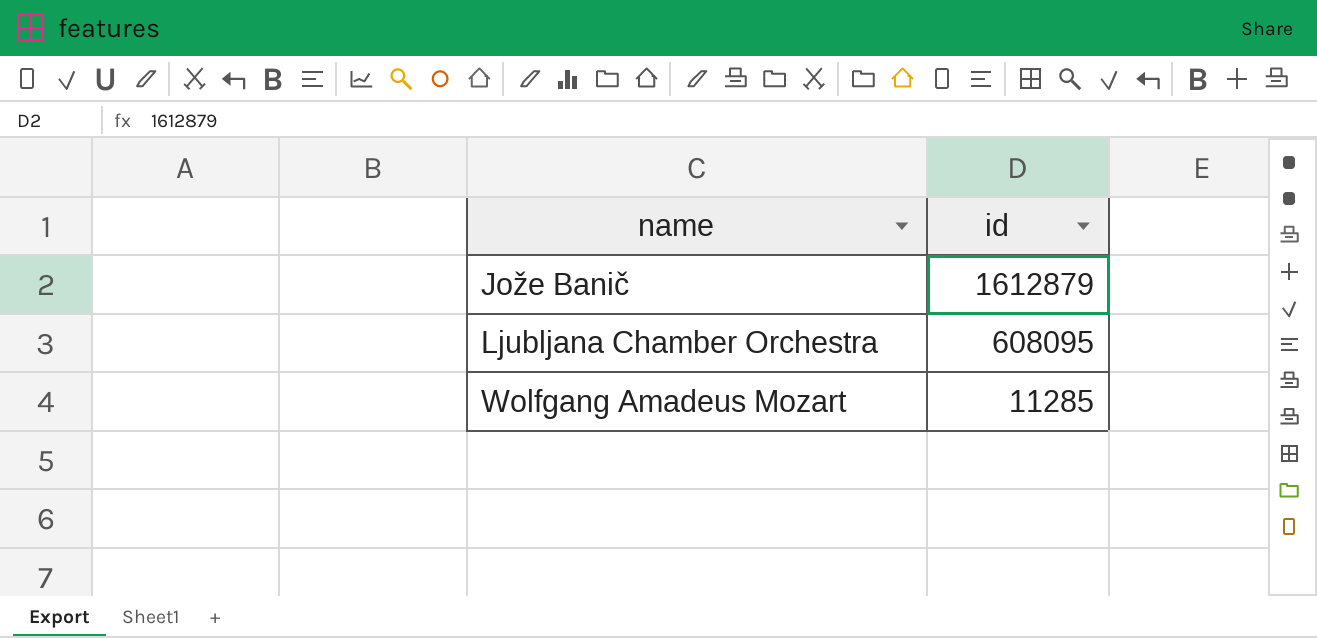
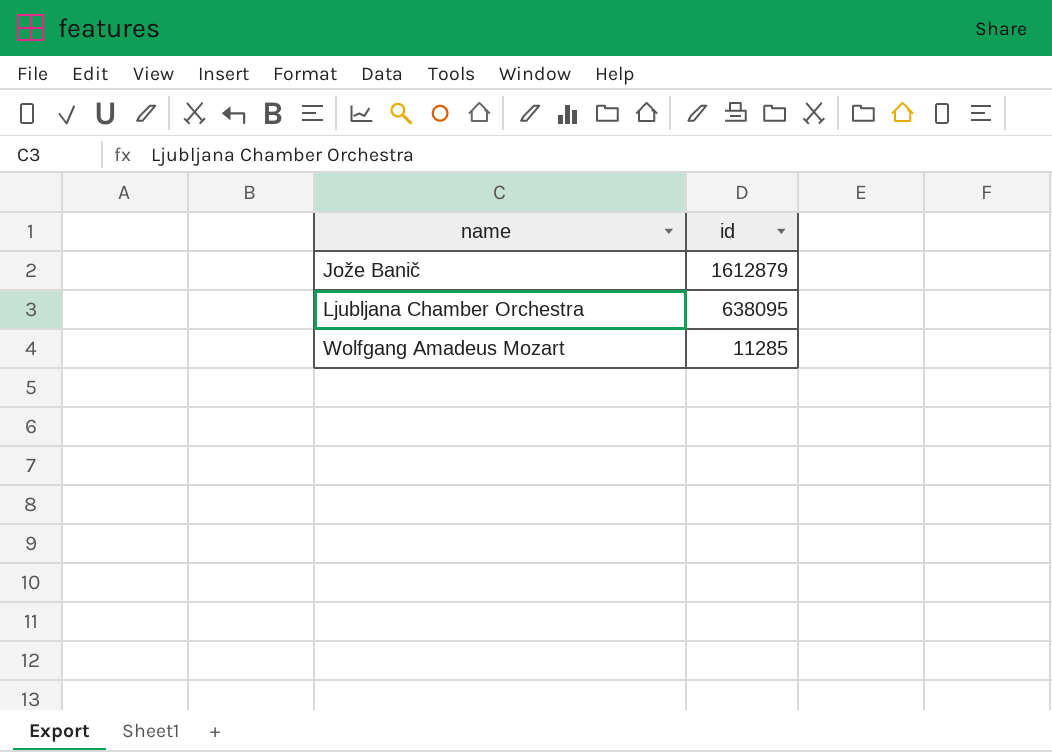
Ljubljana Chamber Orchestra | id: 608095 -> 638095

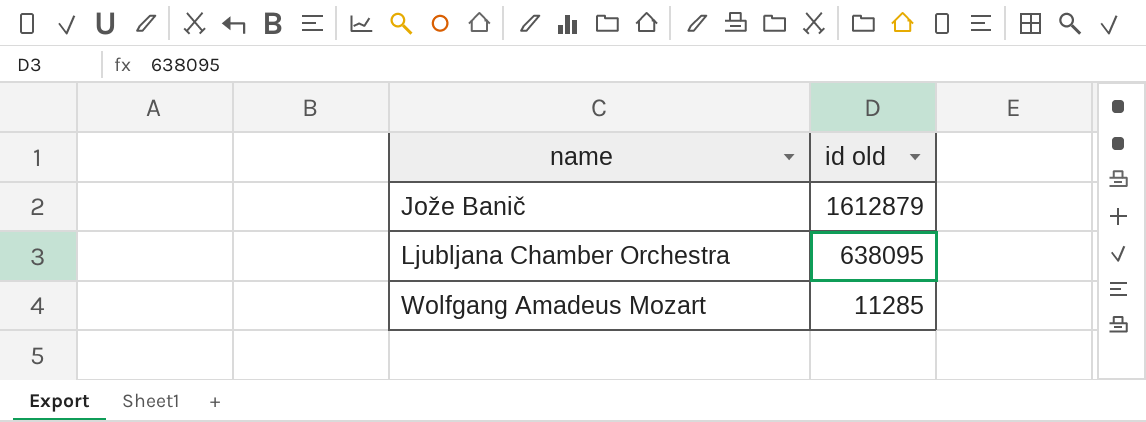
column name: id -> id old

